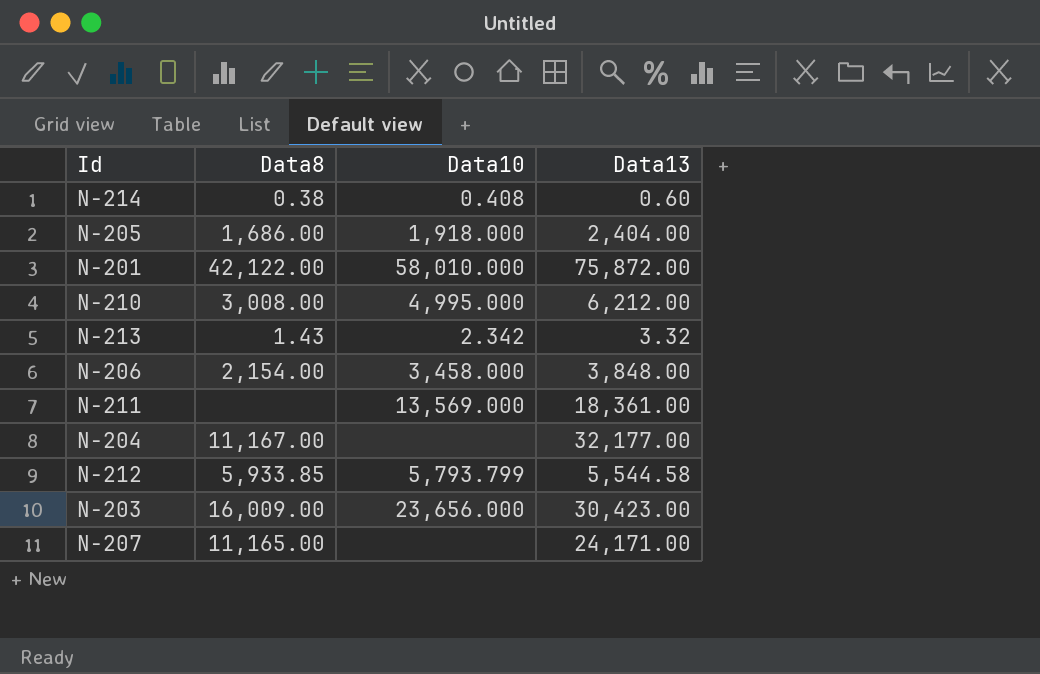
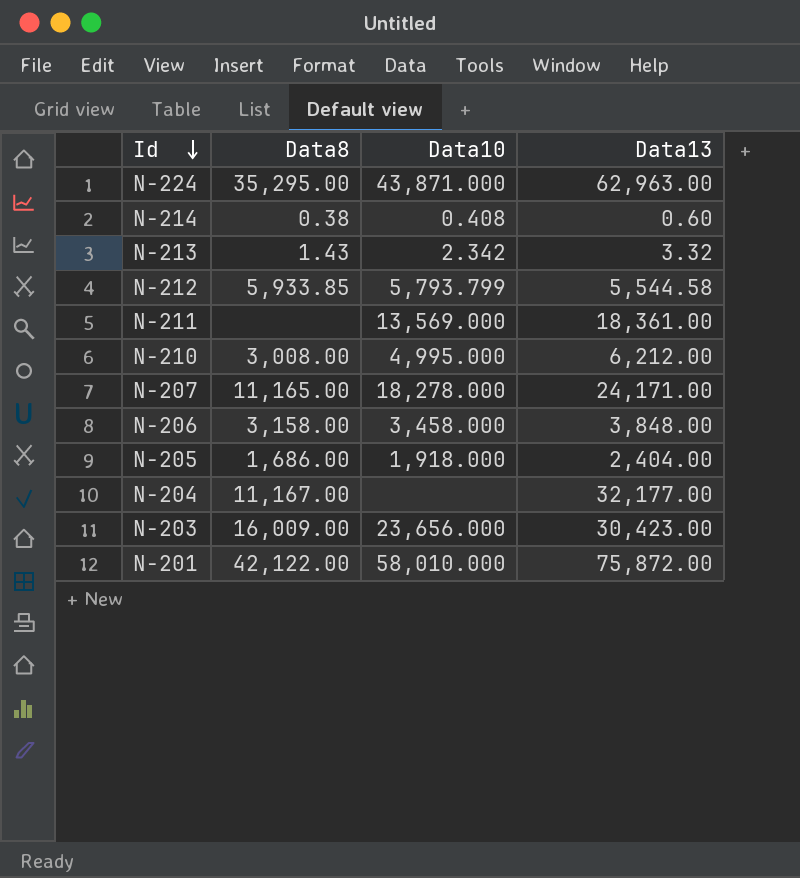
row order: none -> Id descending
row N-224: none -> 35,295.00 | 43,871.000 | 62,963.00
N-207 | Data10: none -> 18,278.000
N-206 | Data8: 2,154.00 -> 3,158.00

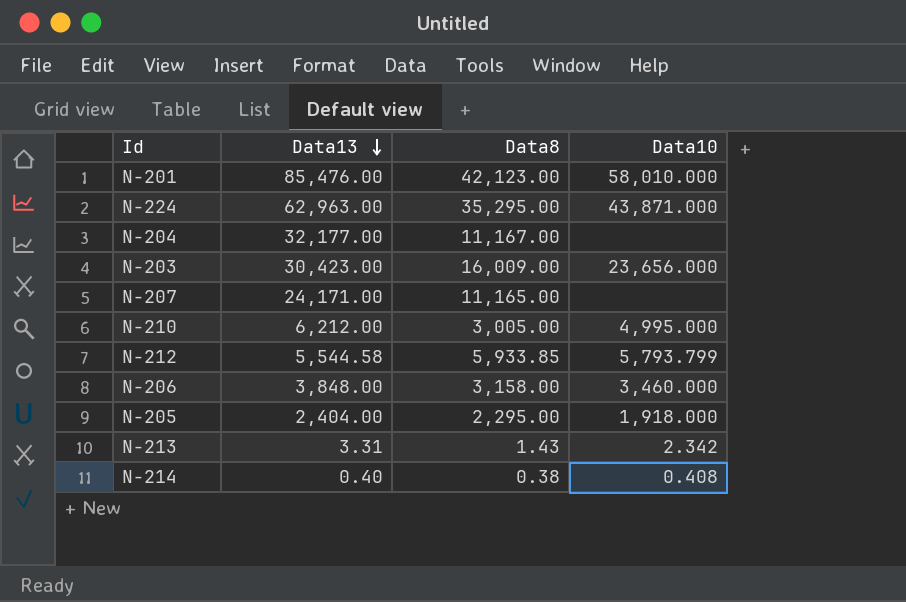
row order: Id descending -> Data13 descending
column Data13 | position: 4 -> 2
row N-211: none | 13,569.000 | 18,361.00 -> none
N-201 | Data13: 75,872.00 -> 85,476.00
N-201 | Data8: 42,122.00 -> 42,123.00
N-207 | Data10: 18,278.000 -> none
N-210 | Data8: 3,008.00 -> 3,005.00
N-206 | Data10: 3,458.000 -> 3,460.000
N-205 | Data8: 1,686.00 -> 2,295.00
N-213 | Data13: 3.32 -> 3.31
N-214 | Data13: 0.60 -> 0.40

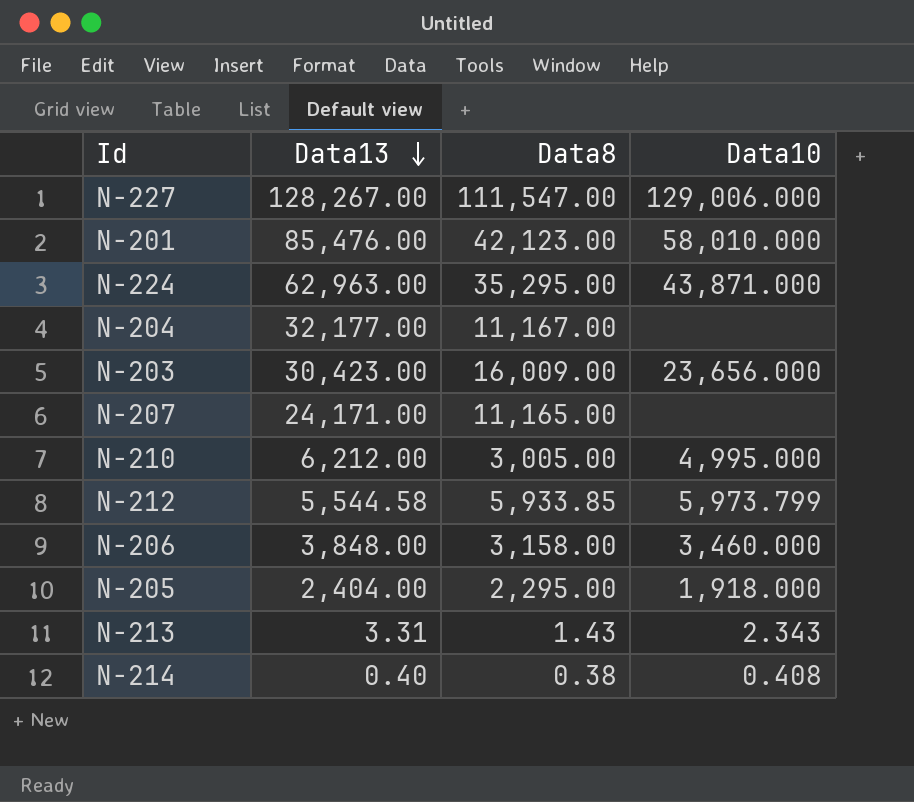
row N-227: none -> 128,267.00 | 111,547.00 | 129,006.000
N-212 | Data10: 5,793.799 -> 5,973.799
N-213 | Data10: 2.342 -> 2.343

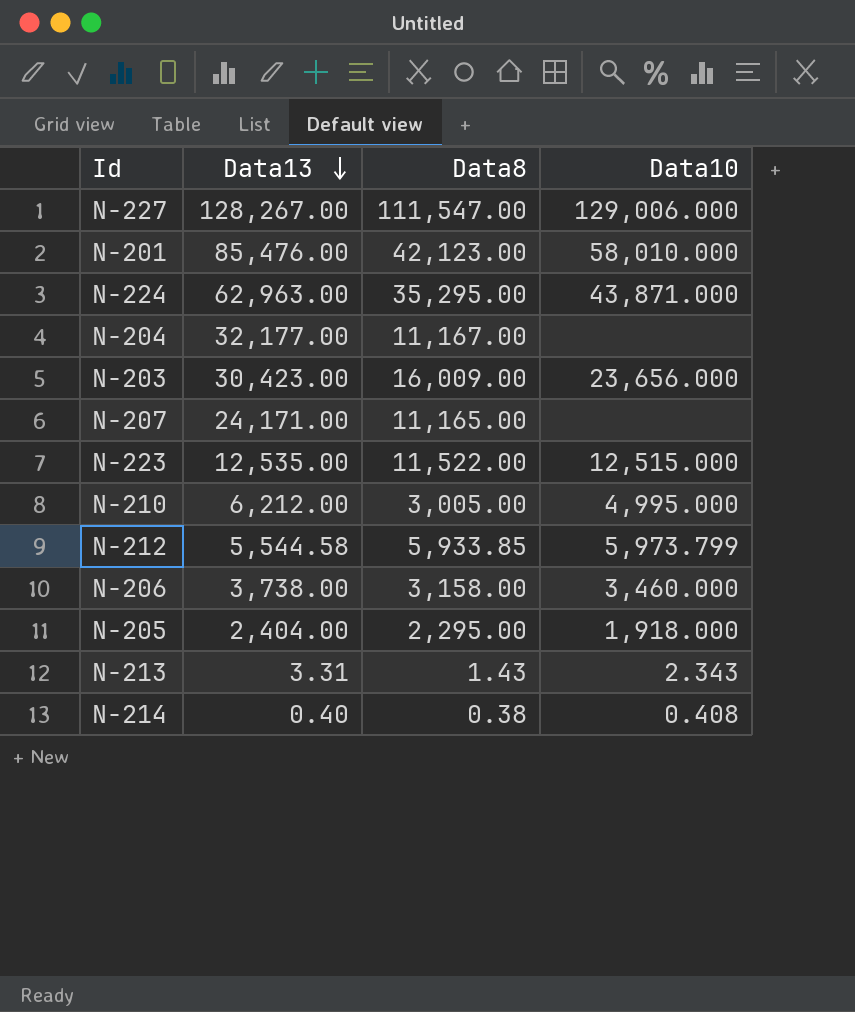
row N-223: none -> 12,535.00 | 11,522.00 | 12,515.000
N-206 | Data13: 3,848.00 -> 3,738.00

